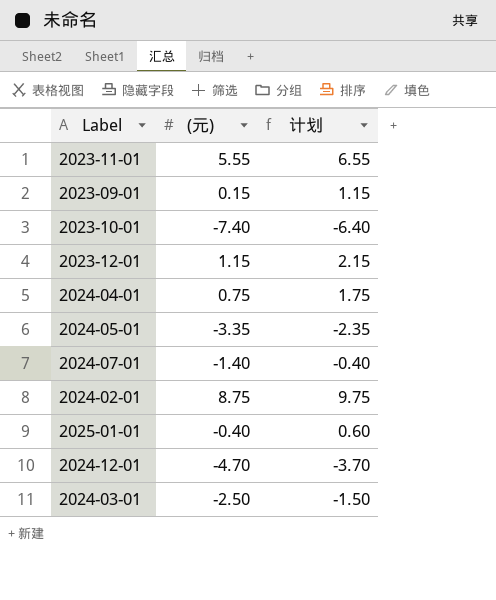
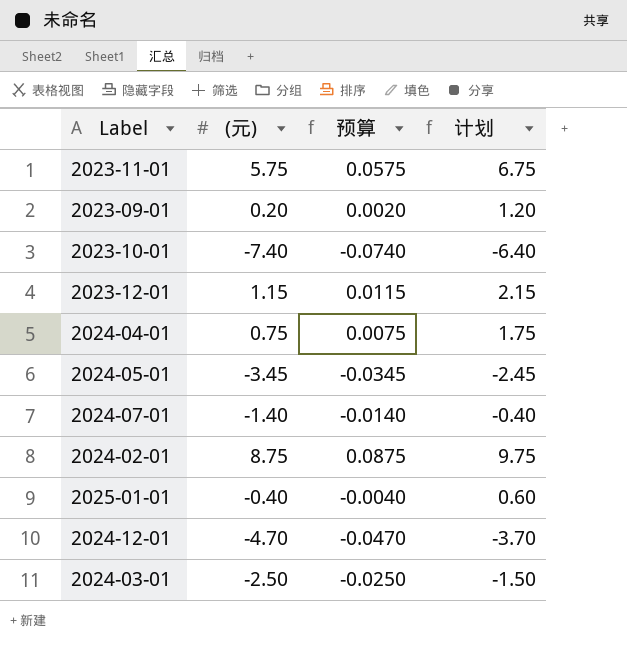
column 预算 | formula: none -> [(元)] * 0.01
2023-11-01 | (元): 5.55 -> 5.75
2023-11-01 | 计划: 6.55 -> 6.75
2023-09-01 | (元): 0.15 -> 0.20
2023-09-01 | 计划: 1.15 -> 1.20
2024-05-01 | (元): -3.35 -> -3.45
2024-05-01 | 计划: -2.35 -> -2.45

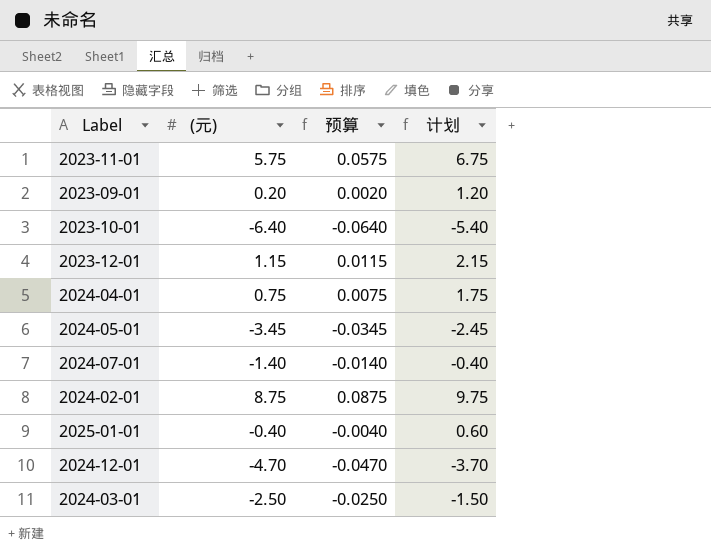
2023-10-01 | (元): -7.40 -> -6.40
2023-10-01 | 预算: -0.0740 -> -0.0640
2023-10-01 | 计划: -6.40 -> -5.40

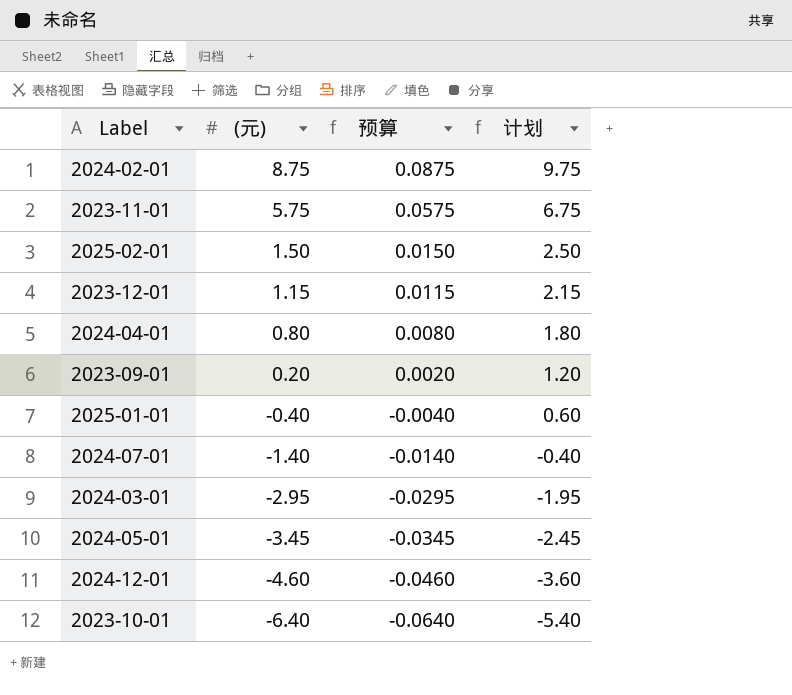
row order: none -> (元) descending
row 2025-02-01: none -> 1.50 | 0.0150 | 2.50
2024-04-01 | (元): 0.75 -> 0.80
2024-04-01 | 预算: 0.0075 -> 0.0080
2024-04-01 | 计划: 1.75 -> 1.80
2024-03-01 | (元): -2.50 -> -2.95
2024-03-01 | 预算: -0.0250 -> -0.0295
2024-03-01 | 计划: -1.50 -> -1.95
2024-12-01 | (元): -4.70 -> -4.60
2024-12-01 | 预算: -0.0470 -> -0.0460
2024-12-01 | 计划: -3.70 -> -3.60

